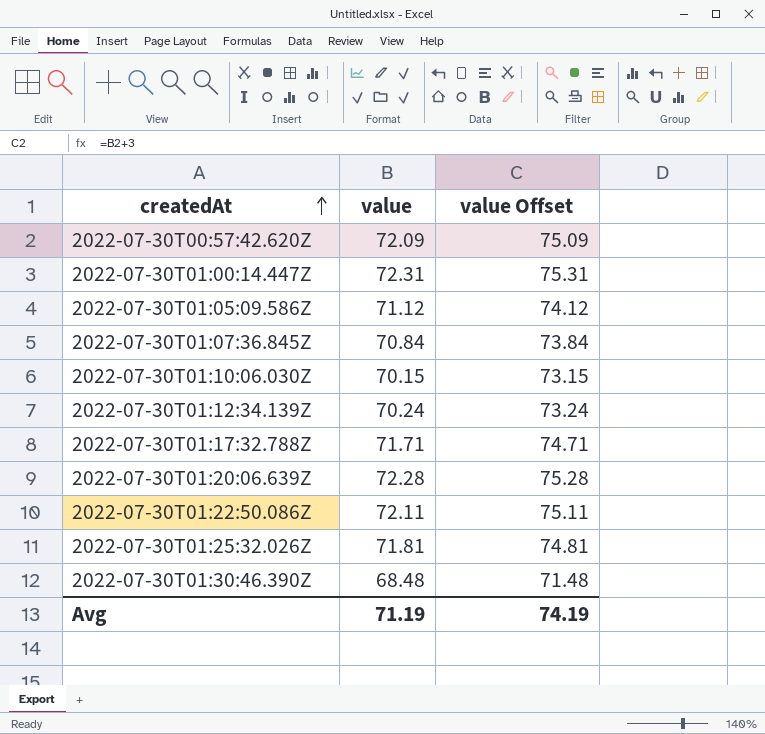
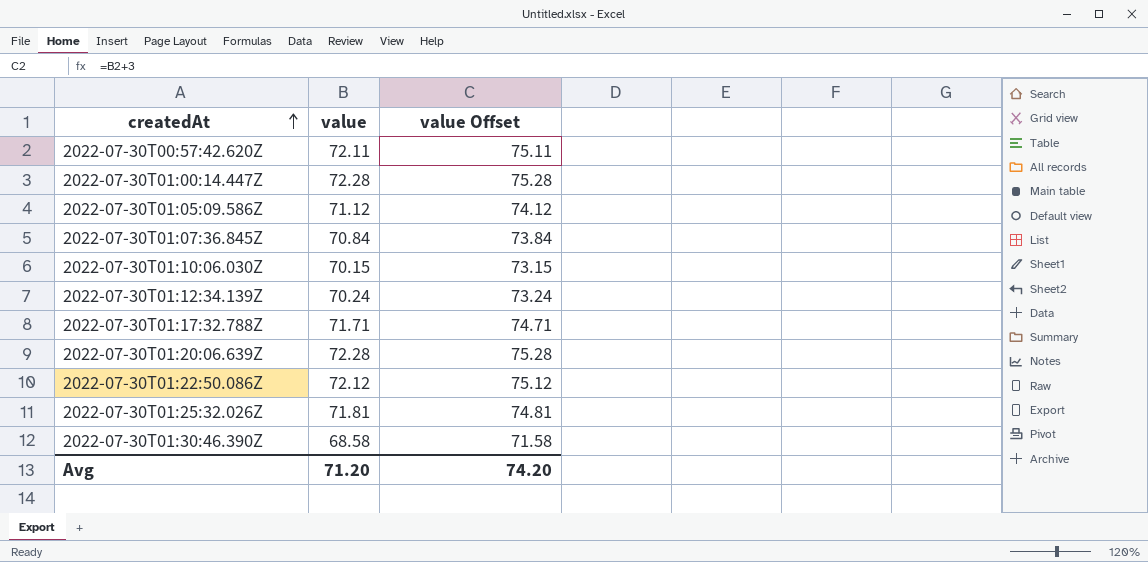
2022-07-30T00:57:42.620Z | value: 72.09 -> 72.11
2022-07-30T00:57:42.620Z | value Offset: 75.09 -> 75.11
2022-07-30T01:00:14.447Z | value: 72.31 -> 72.28
2022-07-30T01:00:14.447Z | value Offset: 75.31 -> 75.28
2022-07-30T01:22:50.086Z | value: 72.11 -> 72.12
2022-07-30T01:22:50.086Z | value Offset: 75.11 -> 75.12
2022-07-30T01:30:46.390Z | value: 68.48 -> 68.58
2022-07-30T01:30:46.390Z | value Offset: 71.48 -> 71.58
Avg | value: 71.19 -> 71.20
Avg | value Offset: 74.19 -> 74.20

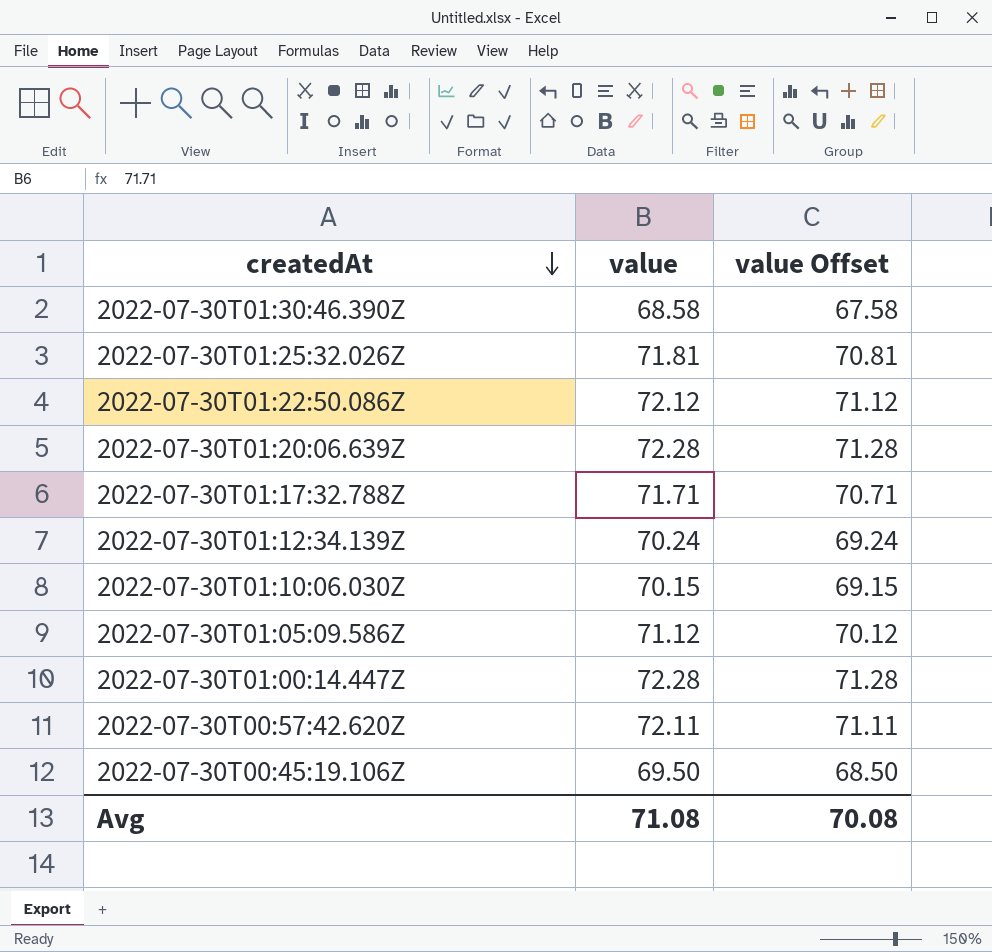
row order: createdAt ascending -> createdAt descending
column value Offset | formula: [value] + 3 -> [value] - 1
row 2022-07-30T01:07:36.845Z: 70.84 | 73.84 -> none
row 2022-07-30T00:45:19.106Z: none -> 69.50 | 68.50
Avg | value: 71.20 -> 71.08
Avg | value Offset: 74.20 -> 70.08

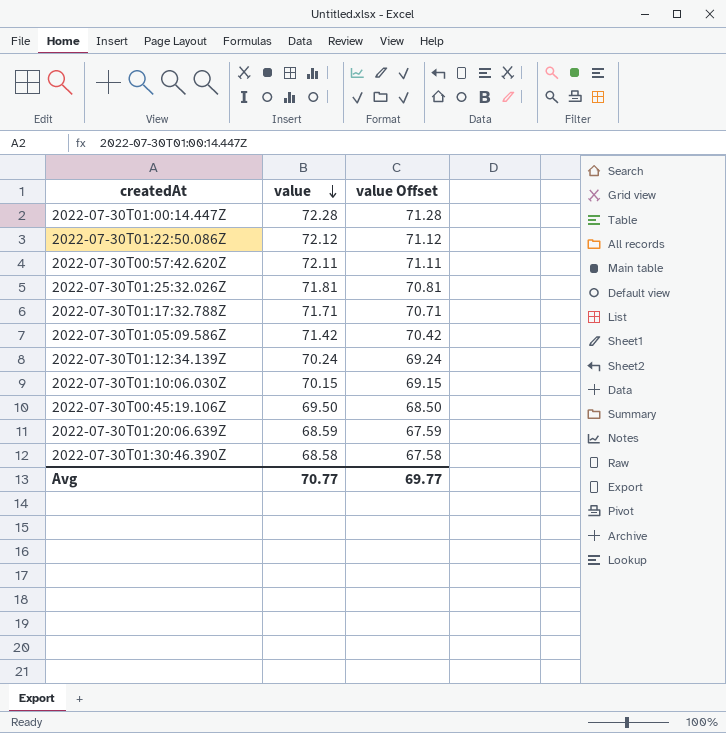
row order: createdAt descending -> value descending
2022-07-30T01:05:09.586Z | value: 71.12 -> 71.42
2022-07-30T01:05:09.586Z | value Offset: 70.12 -> 70.42
2022-07-30T01:20:06.639Z | value: 72.28 -> 68.59
2022-07-30T01:20:06.639Z | value Offset: 71.28 -> 67.59
Avg | value: 71.08 -> 70.77
Avg | value Offset: 70.08 -> 69.77

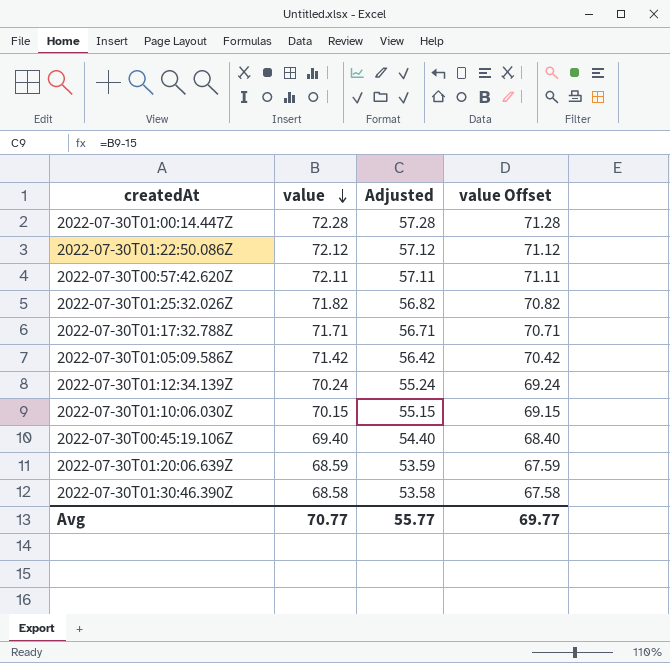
column Adjusted | formula: none -> [value] - 15
2022-07-30T01:25:32.026Z | value: 71.81 -> 71.82
2022-07-30T01:25:32.026Z | value Offset: 70.81 -> 70.82
2022-07-30T00:45:19.106Z | value: 69.50 -> 69.40
2022-07-30T00:45:19.106Z | value Offset: 68.50 -> 68.40

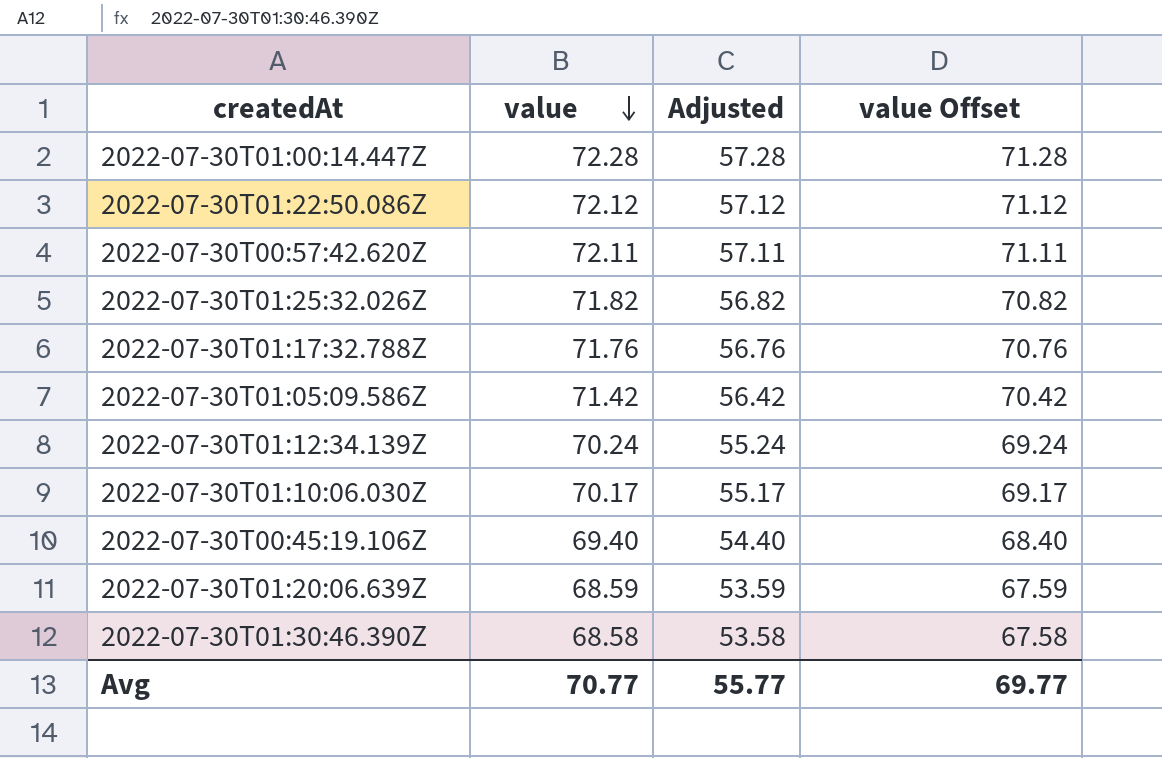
2022-07-30T01:17:32.788Z | value: 71.71 -> 71.76
2022-07-30T01:17:32.788Z | Adjusted: 56.71 -> 56.76
2022-07-30T01:17:32.788Z | value Offset: 70.71 -> 70.76
2022-07-30T01:10:06.030Z | value: 70.15 -> 70.17
2022-07-30T01:10:06.030Z | Adjusted: 55.15 -> 55.17
2022-07-30T01:10:06.030Z | value Offset: 69.15 -> 69.17

